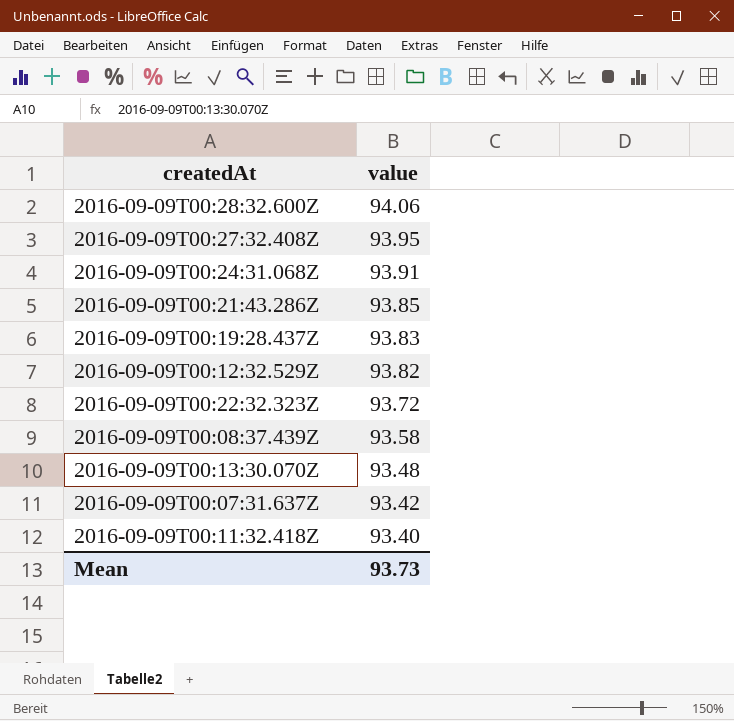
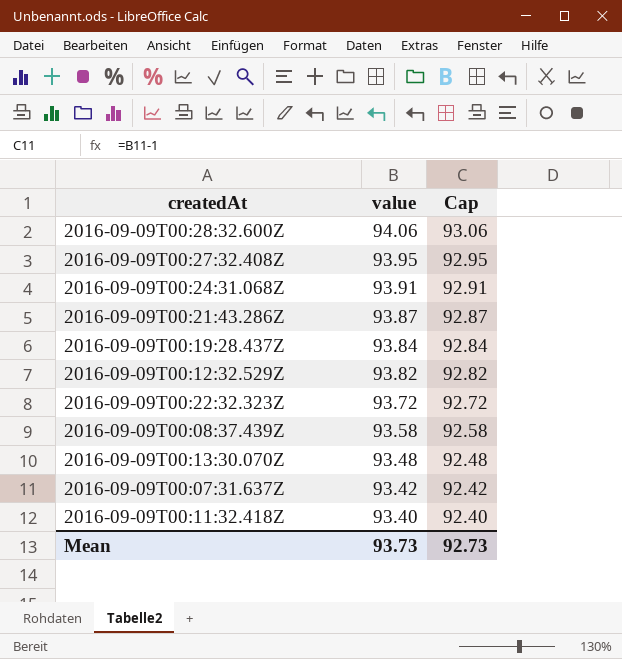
column Cap | formula: none -> [value] - 1
2016-09-09T00:21:43.286Z | value: 93.85 -> 93.87
2016-09-09T00:19:28.437Z | value: 93.83 -> 93.84

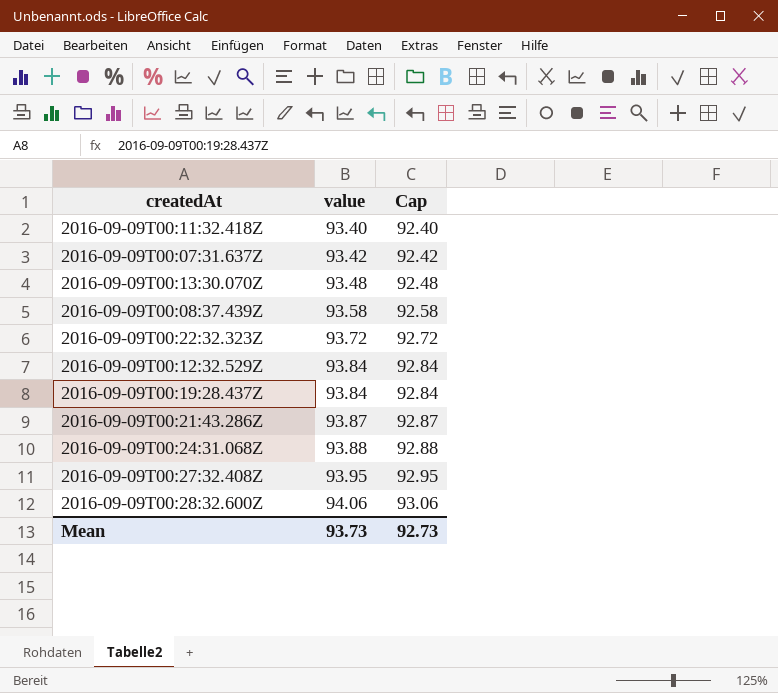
row order: value descending -> value ascending
2016-09-09T00:12:32.529Z | value: 93.82 -> 93.84
2016-09-09T00:12:32.529Z | Cap: 92.82 -> 92.84
2016-09-09T00:24:31.068Z | value: 93.91 -> 93.88
2016-09-09T00:24:31.068Z | Cap: 92.91 -> 92.88

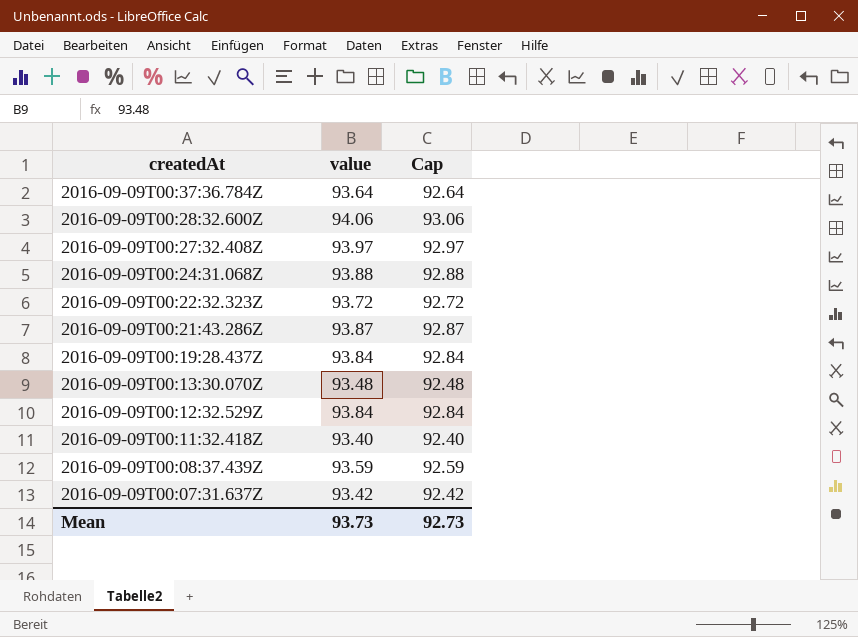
row order: value ascending -> createdAt descending
row 2016-09-09T00:37:36.784Z: none -> 93.64 | 92.64
2016-09-09T00:27:32.408Z | value: 93.95 -> 93.97
2016-09-09T00:27:32.408Z | Cap: 92.95 -> 92.97
2016-09-09T00:08:37.439Z | value: 93.58 -> 93.59
2016-09-09T00:08:37.439Z | Cap: 92.58 -> 92.59

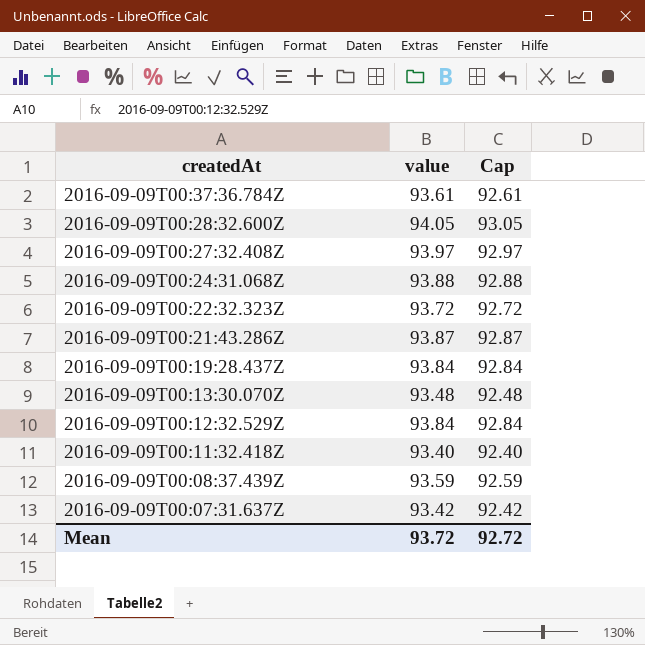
2016-09-09T00:37:36.784Z | value: 93.64 -> 93.61
2016-09-09T00:37:36.784Z | Cap: 92.64 -> 92.61
2016-09-09T00:28:32.600Z | value: 94.06 -> 94.05
2016-09-09T00:28:32.600Z | Cap: 93.06 -> 93.05
Mean | value: 93.73 -> 93.72
Mean | Cap: 92.73 -> 92.72

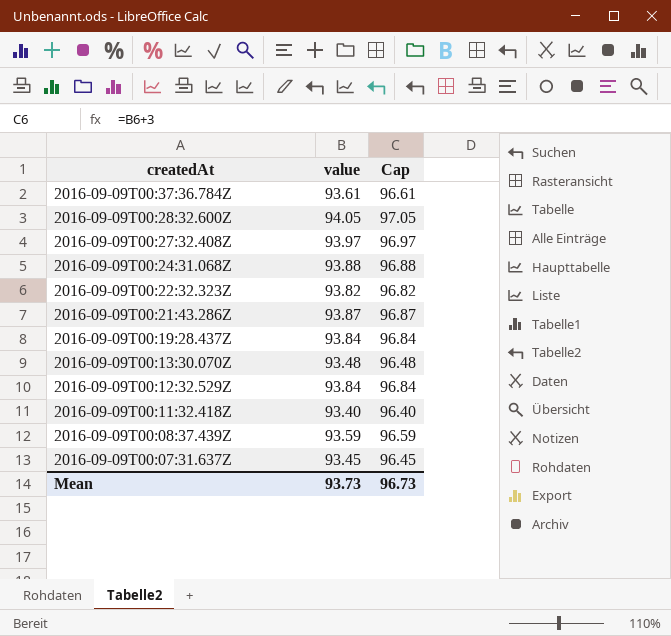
column Cap | formula: [value] - 1 -> [value] + 3
2016-09-09T00:22:32.323Z | value: 93.72 -> 93.82
2016-09-09T00:07:31.637Z | value: 93.42 -> 93.45
Mean | value: 93.72 -> 93.73
Mean | Cap: 92.72 -> 96.73

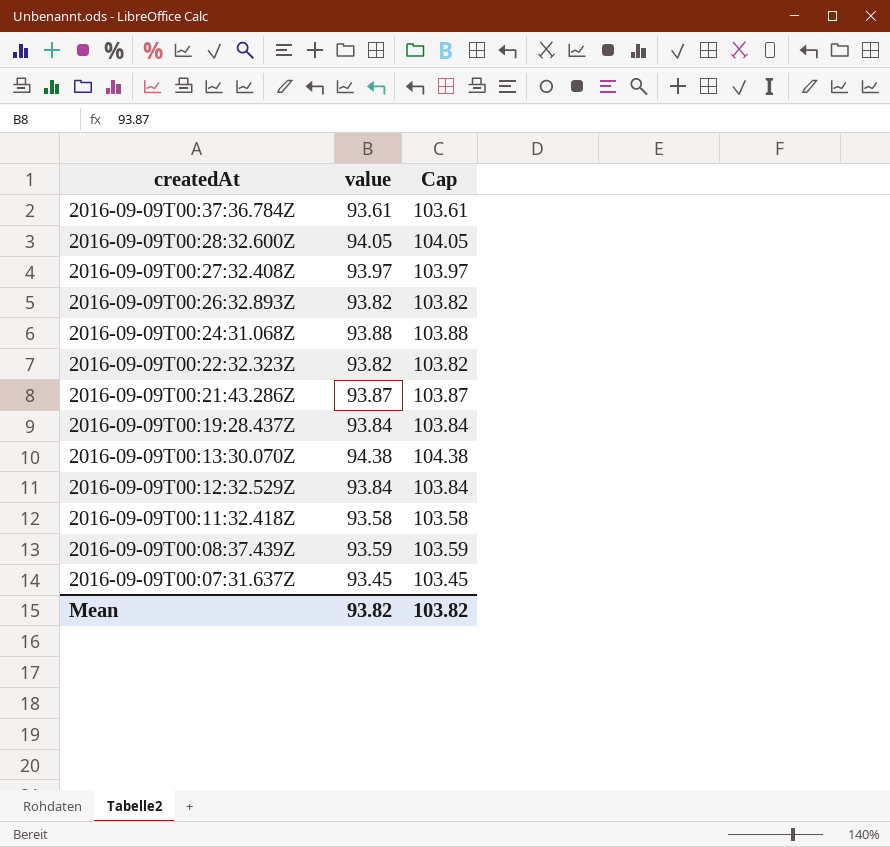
column Cap | formula: [value] + 3 -> [value] + 10
row 2016-09-09T00:26:32.893Z: none -> 93.82 | 103.82
2016-09-09T00:13:30.070Z | value: 93.48 -> 94.38
2016-09-09T00:11:32.418Z | value: 93.40 -> 93.58
Mean | value: 93.73 -> 93.82
Mean | Cap: 96.73 -> 103.82

